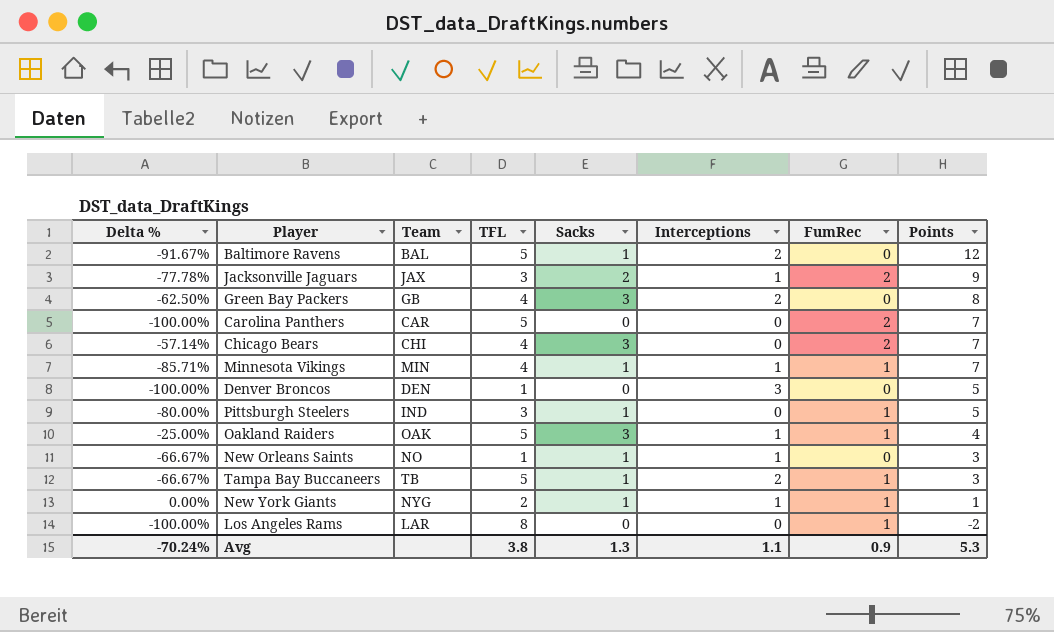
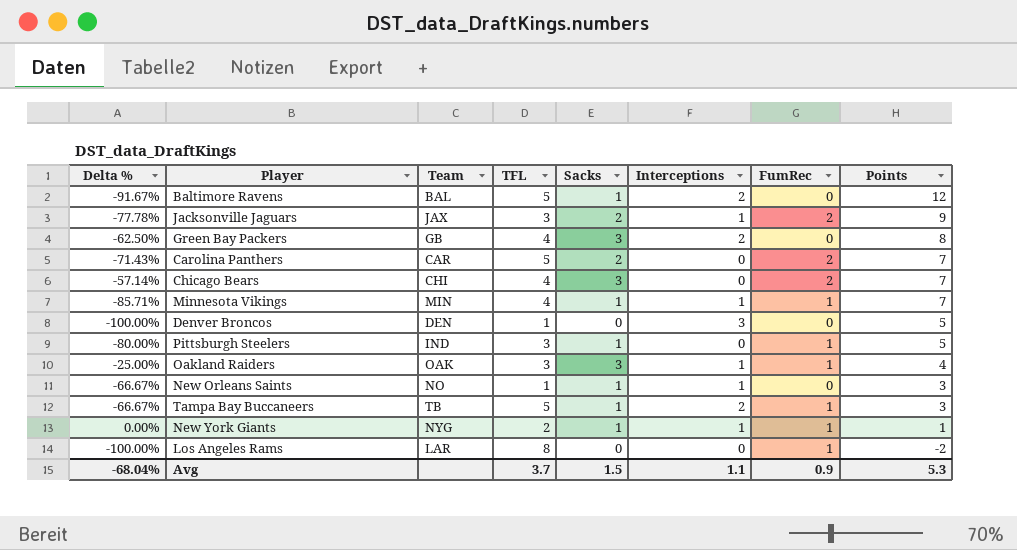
Carolina Panthers | Delta %: -100.00% -> -71.43%
Carolina Panthers | Sacks: 0 -> 2
Oakland Raiders | TFL: 5 -> 3
Avg | Delta %: -70.24% -> -68.04%
Avg | TFL: 3.8 -> 3.7
Avg | Sacks: 1.3 -> 1.5

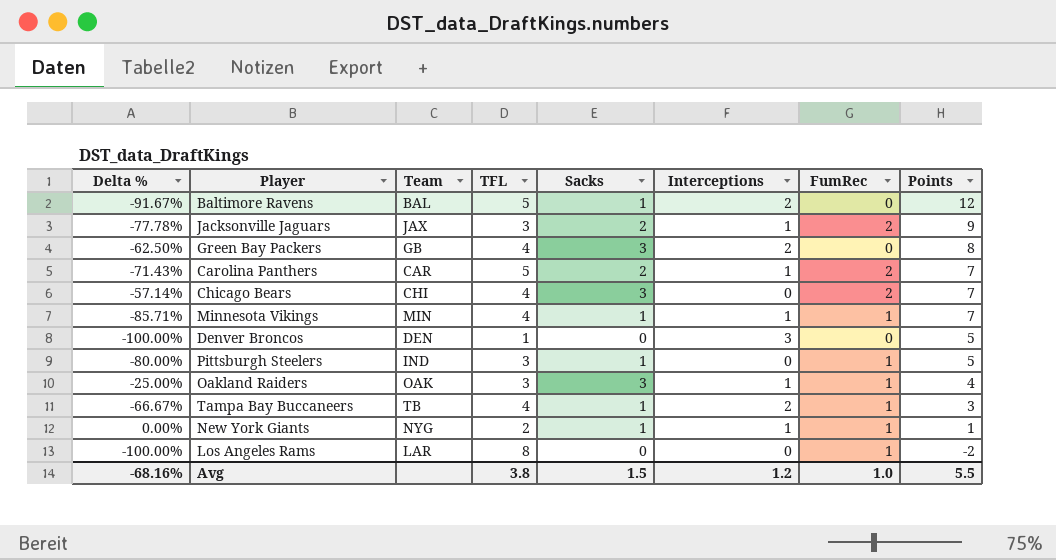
row New Orleans Saints: -66.67% | NO | 1 | 1 | 1 | 0 | 3 -> none
Carolina Panthers | Interceptions: 0 -> 1
Tampa Bay Buccaneers | TFL: 5 -> 4
Avg | Delta %: -68.04% -> -68.16%
Avg | TFL: 3.7 -> 3.8
Avg | Interceptions: 1.1 -> 1.2
Avg | FumRec: 0.9 -> 1.0
Avg | Points: 5.3 -> 5.5

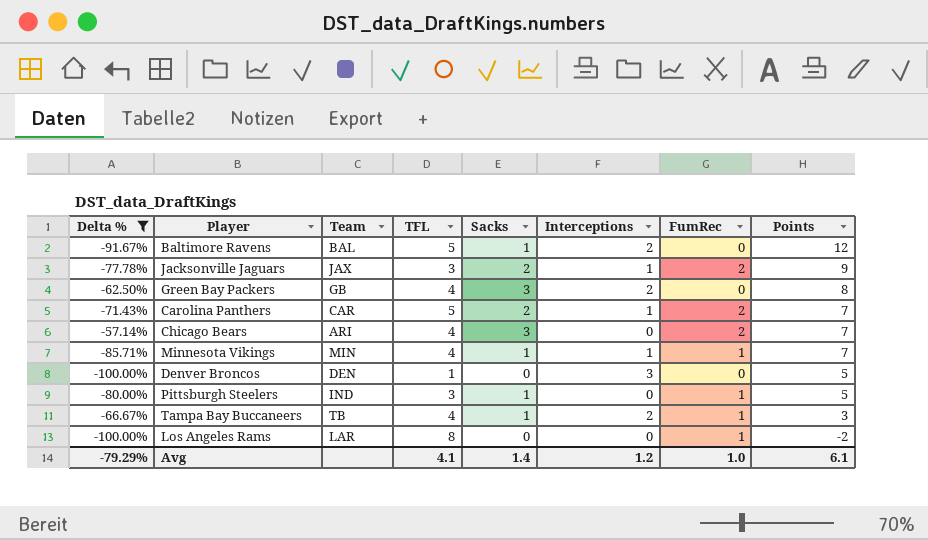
filter: none -> Delta % <= -57.14%
Chicago Bears | Team: CHI -> ARI
Avg | Delta %: -68.16% -> -79.29%
Avg | TFL: 3.8 -> 4.1
Avg | Sacks: 1.5 -> 1.4
Avg | Points: 5.5 -> 6.1

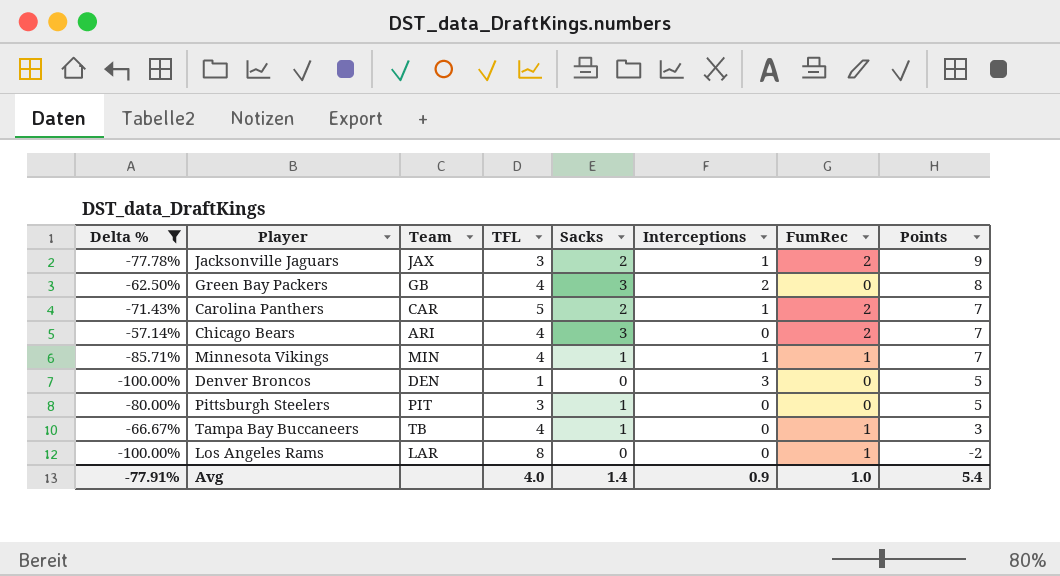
row Baltimore Ravens: -91.67% | BAL | 5 | 1 | 2 | 0 | 12 -> none
Pittsburgh Steelers | Team: IND -> PIT
Pittsburgh Steelers | FumRec: 1 -> 0
Tampa Bay Buccaneers | Interceptions: 2 -> 0
Avg | Delta %: -79.29% -> -77.91%
Avg | TFL: 4.1 -> 4.0
Avg | Interceptions: 1.2 -> 0.9
Avg | Points: 6.1 -> 5.4

